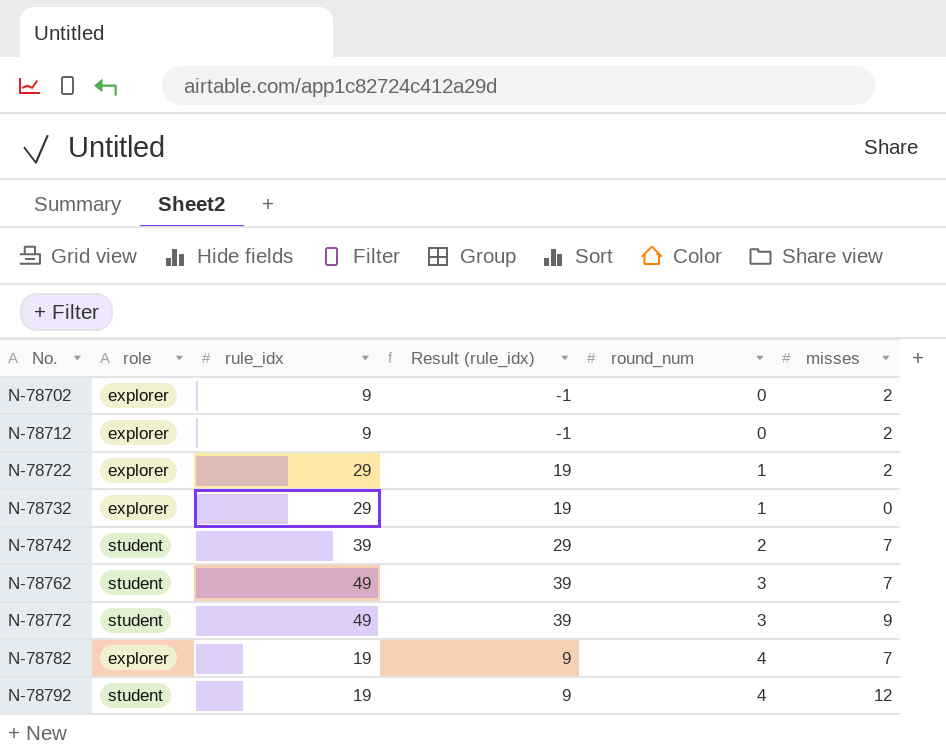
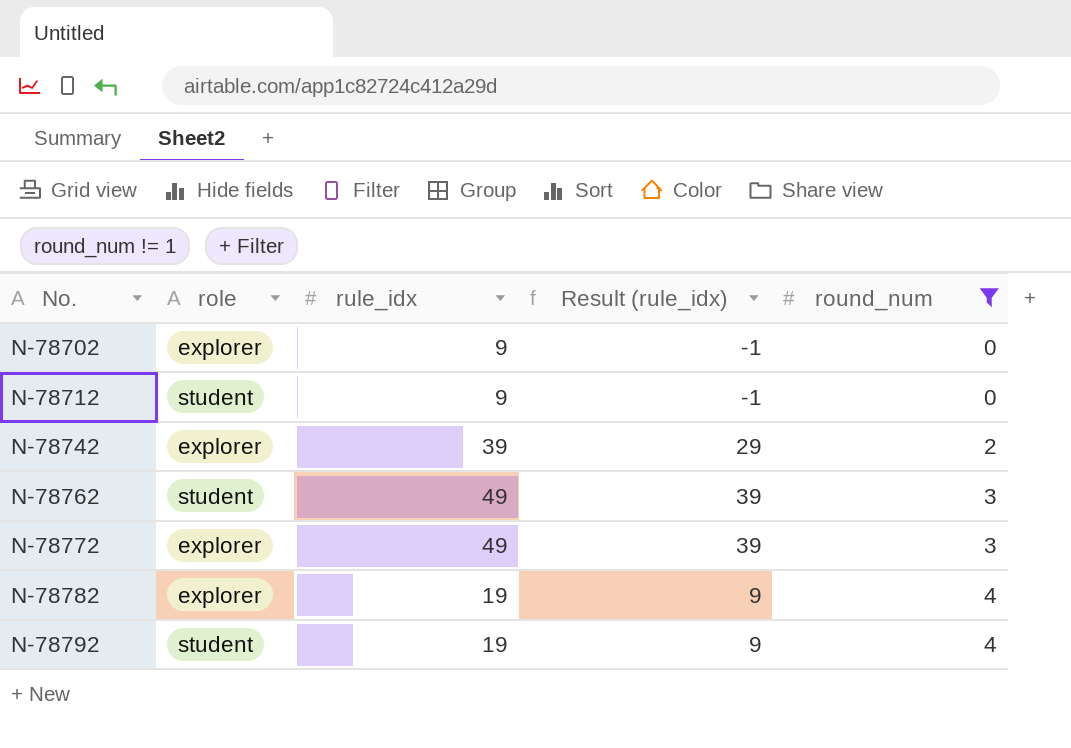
filter: none -> round_num != 1
column misses | position: 6 -> none
N-78712 | role: explorer -> student
N-78742 | role: student -> explorer
N-78772 | role: student -> explorer

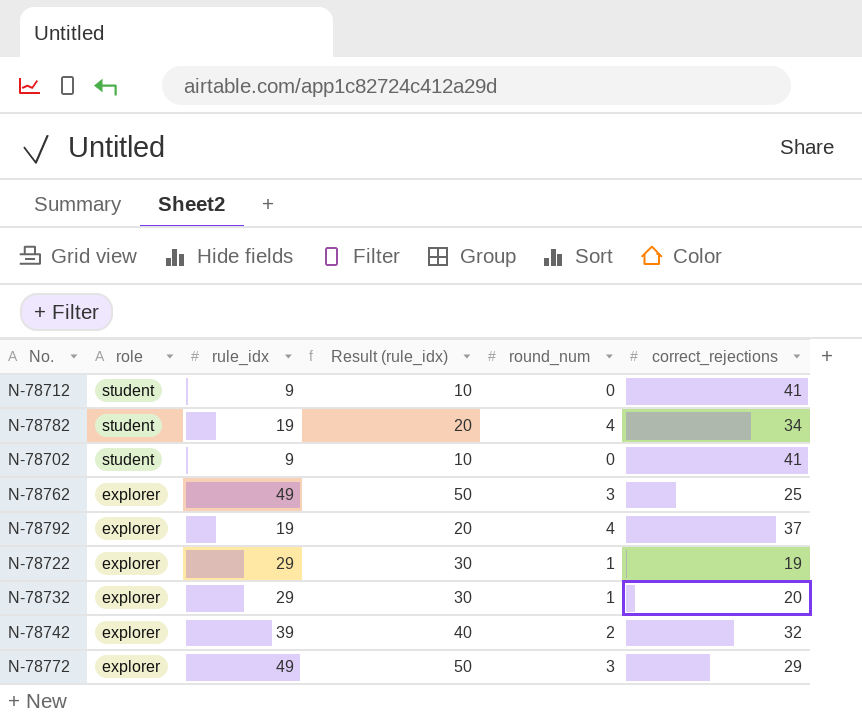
filter: round_num != 1 -> none
row order: No. ascending -> role descending
column Result (rule_idx) | formula: [rule_idx] - 10 -> [rule_idx] + 1
column correct_rejections | position: none -> 6
N-78782 | role: explorer -> student
N-78702 | role: explorer -> student
N-78762 | role: student -> explorer
N-78792 | role: student -> explorer

